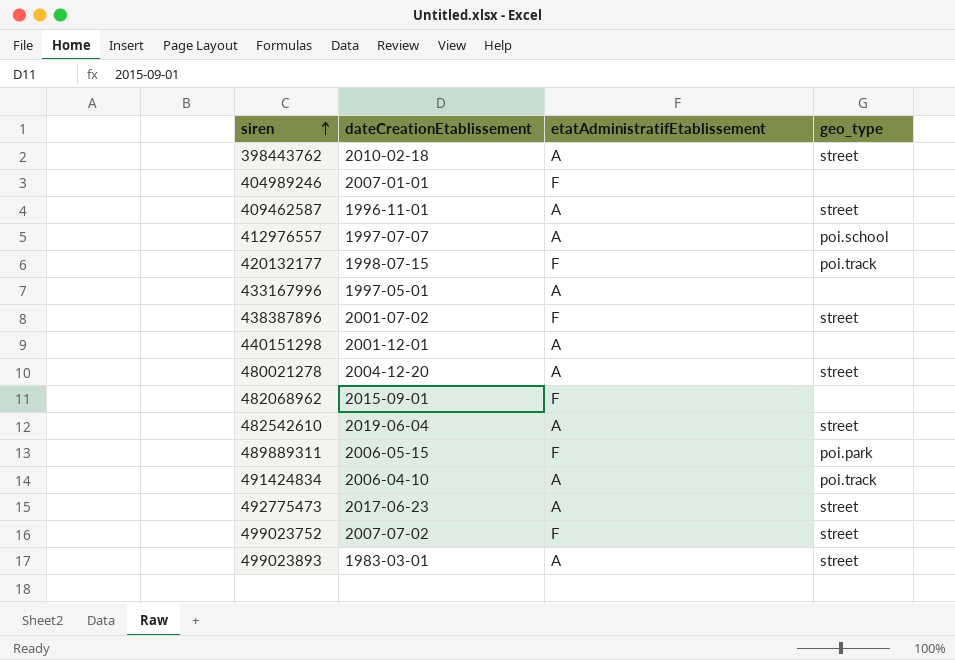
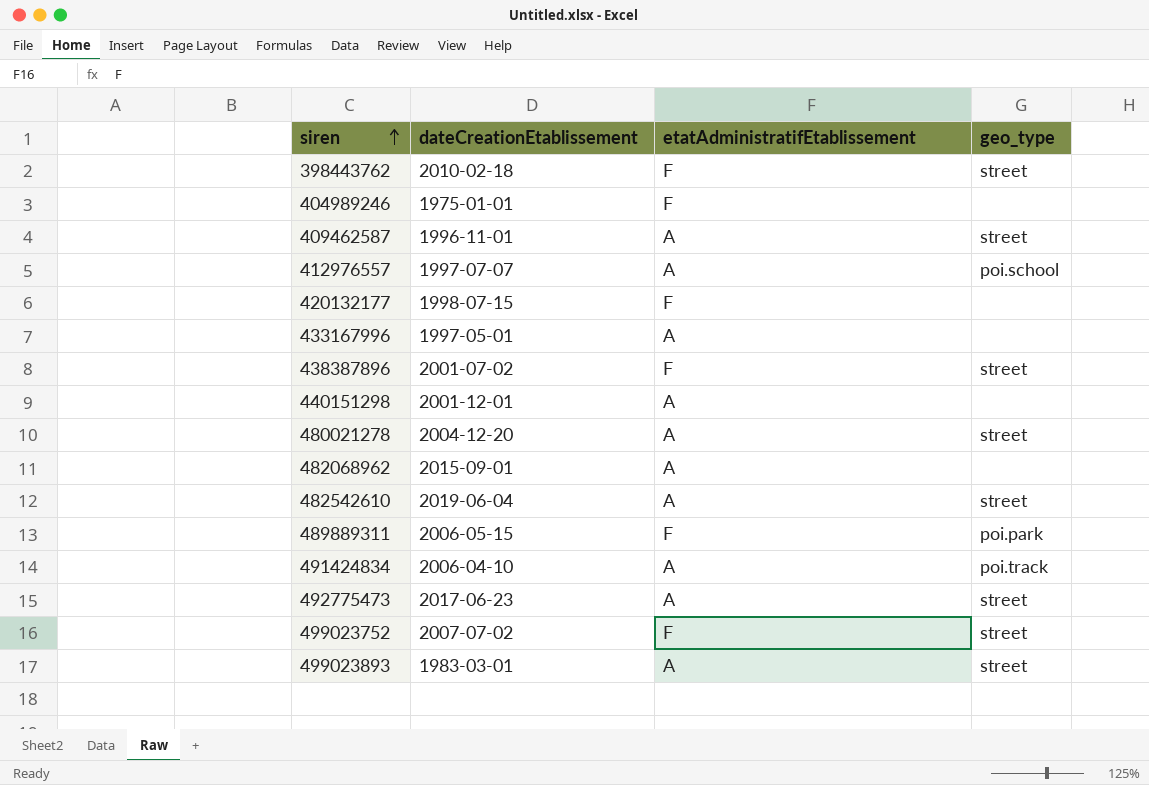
398443762 | etatAdministratifEtablissement: A -> F
404989246 | dateCreationEtablissement: 2007-01-01 -> 1975-01-01
420132177 | geo_type: poi.track -> none
482068962 | etatAdministratifEtablissement: F -> A

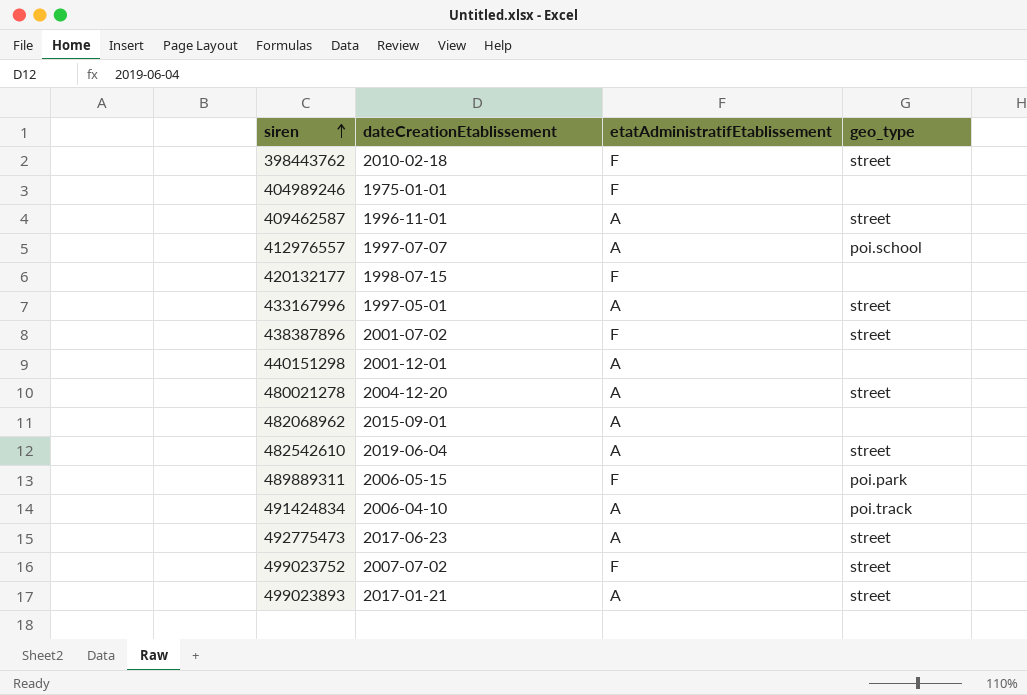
433167996 | geo_type: none -> street
499023893 | dateCreationEtablissement: 1983-03-01 -> 2017-01-21

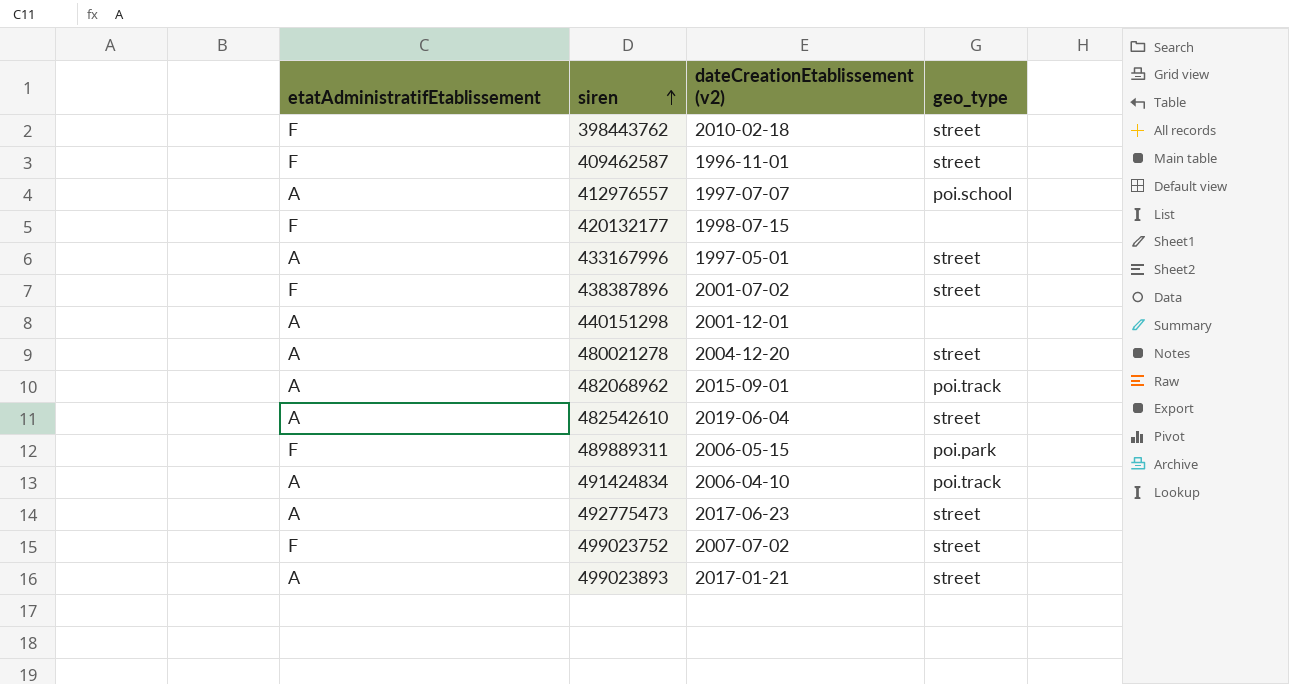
column etatAdministratifEtablissement | position: 3 -> 1
column name: dateCreationEtablissement -> dateCreationEtablissement (v2)
row 404989246: 1975-01-01 | F | none -> none
409462587 | etatAdministratifEtablissement: A -> F
482068962 | geo_type: none -> poi.track

